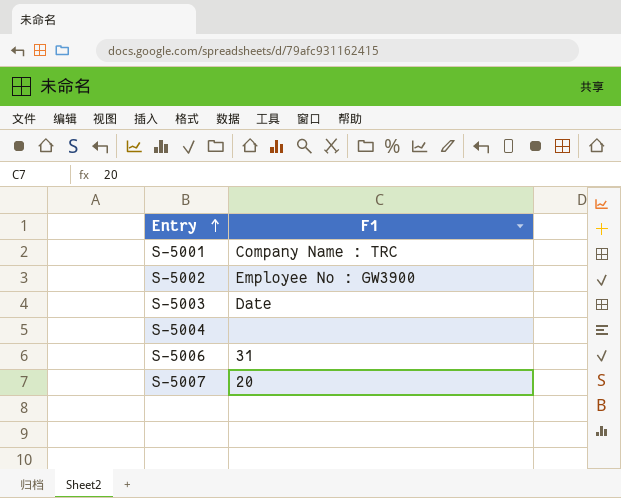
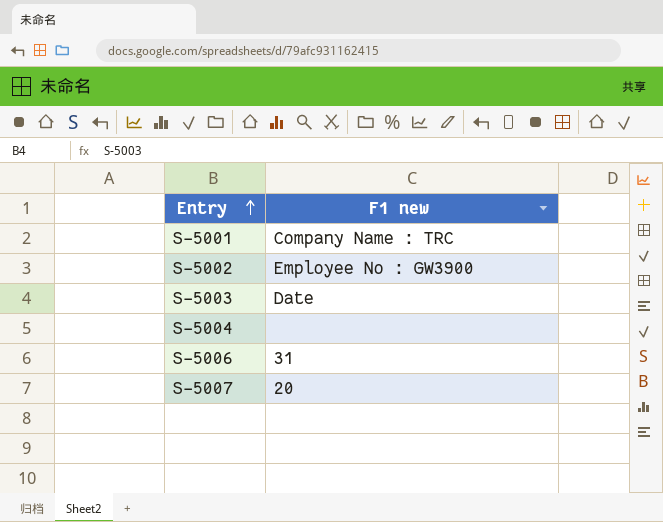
column name: F1 -> F1 new

